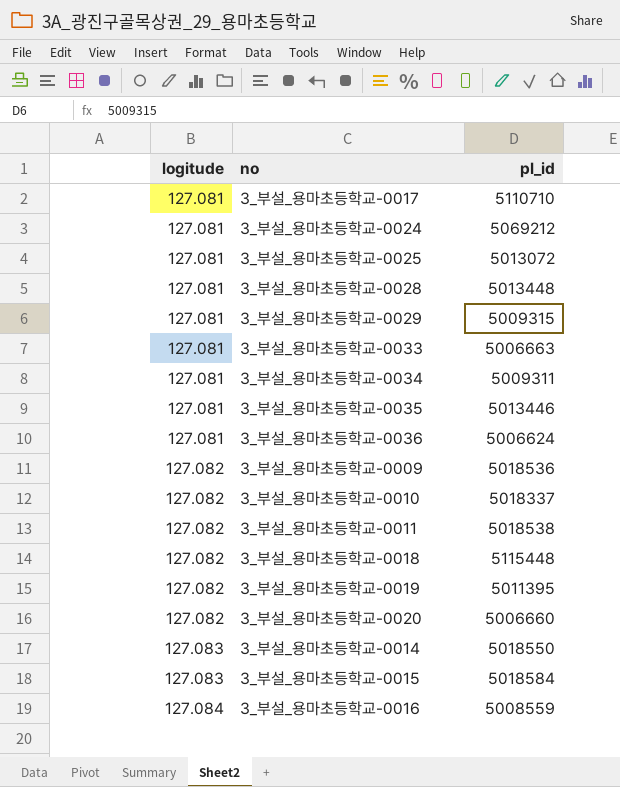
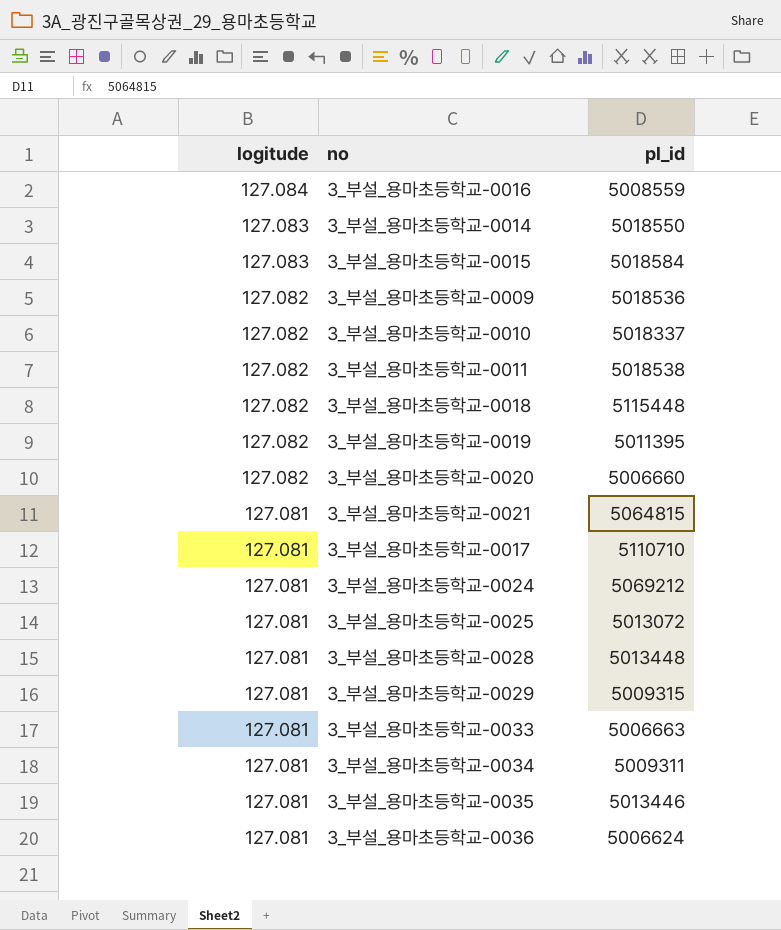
row order: logitude ascending -> logitude descending
row 3_부설_용마초등학교-0021: none -> 127.081 | 5064815

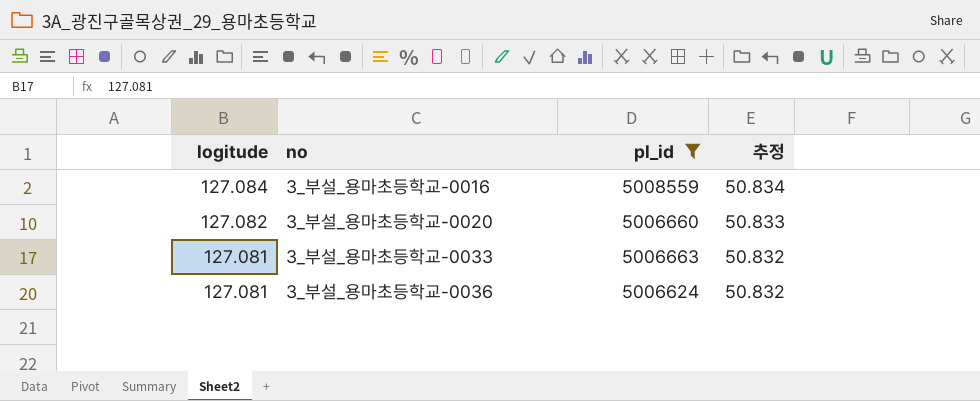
filter: none -> pl_id <= 5008559
column 추정 | formula: none -> [logitude] * 0.4

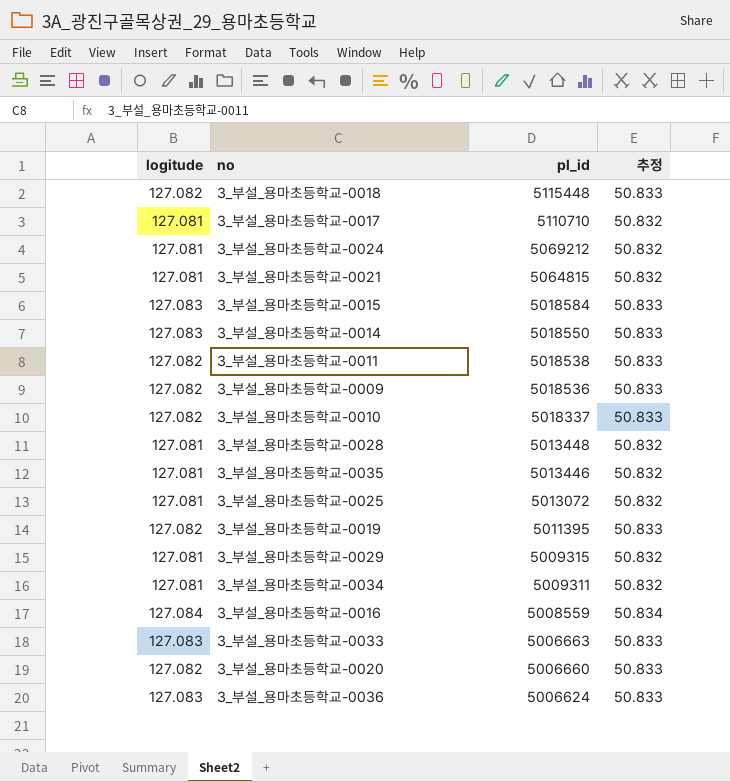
filter: pl_id <= 5008559 -> none
row order: logitude descending -> pl_id descending
3_부설_용마초등학교-0033 | logitude: 127.081 -> 127.083
3_부설_용마초등학교-0033 | 추정: 50.832 -> 50.833
3_부설_용마초등학교-0036 | logitude: 127.081 -> 127.083
3_부설_용마초등학교-0036 | 추정: 50.832 -> 50.833

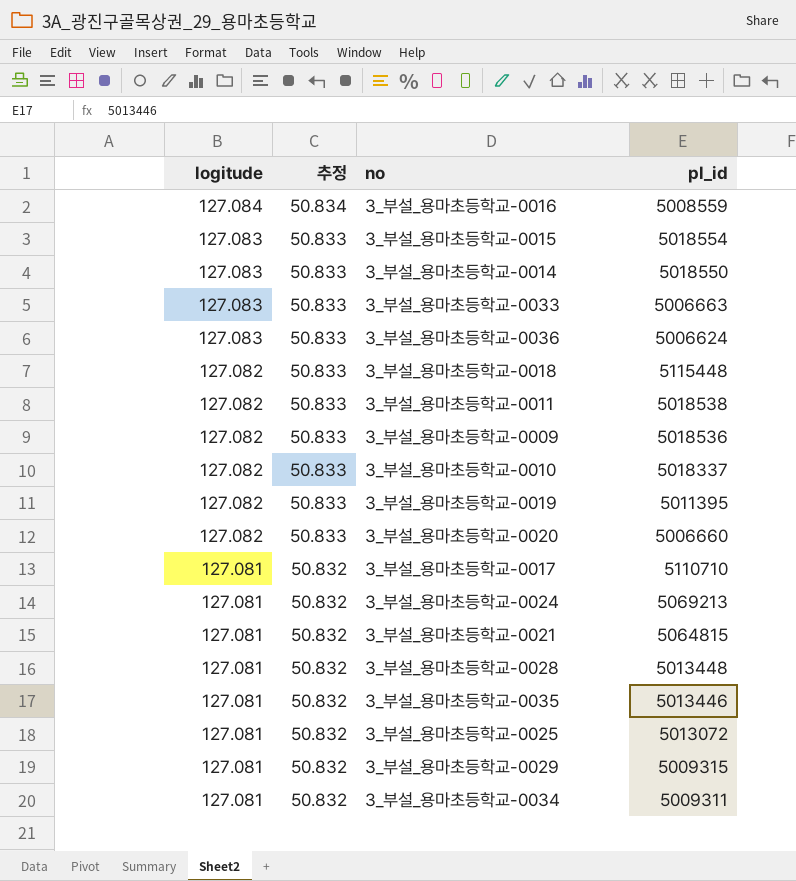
row order: pl_id descending -> logitude descending
column 추정 | position: 4 -> 2
3_부설_용마초등학교-0015 | pl_id: 5018584 -> 5018554
3_부설_용마초등학교-0024 | pl_id: 5069212 -> 5069213

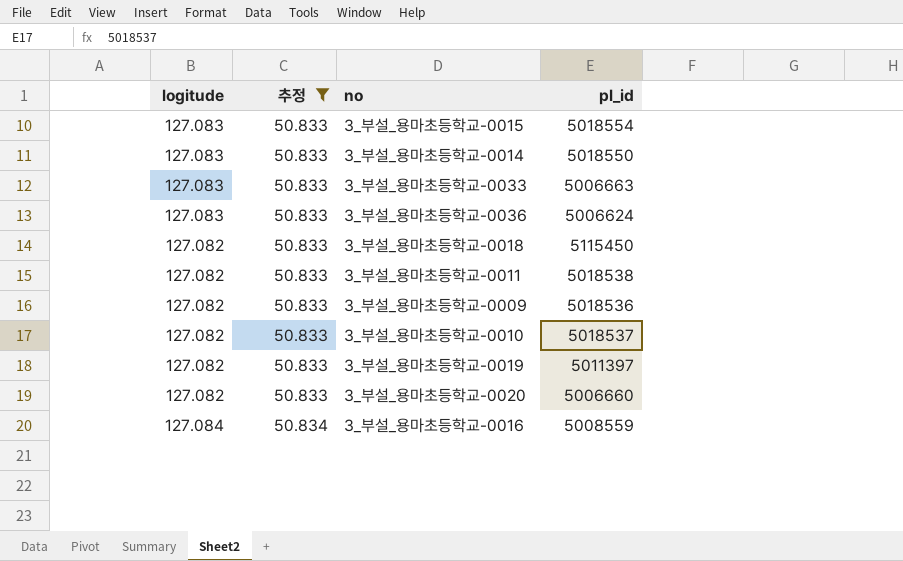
filter: none -> 추정 != 50.832
row order: logitude descending -> 추정 ascending
3_부설_용마초등학교-0018 | pl_id: 5115448 -> 5115450
3_부설_용마초등학교-0010 | pl_id: 5018337 -> 5018537
3_부설_용마초등학교-0019 | pl_id: 5011395 -> 5011397

